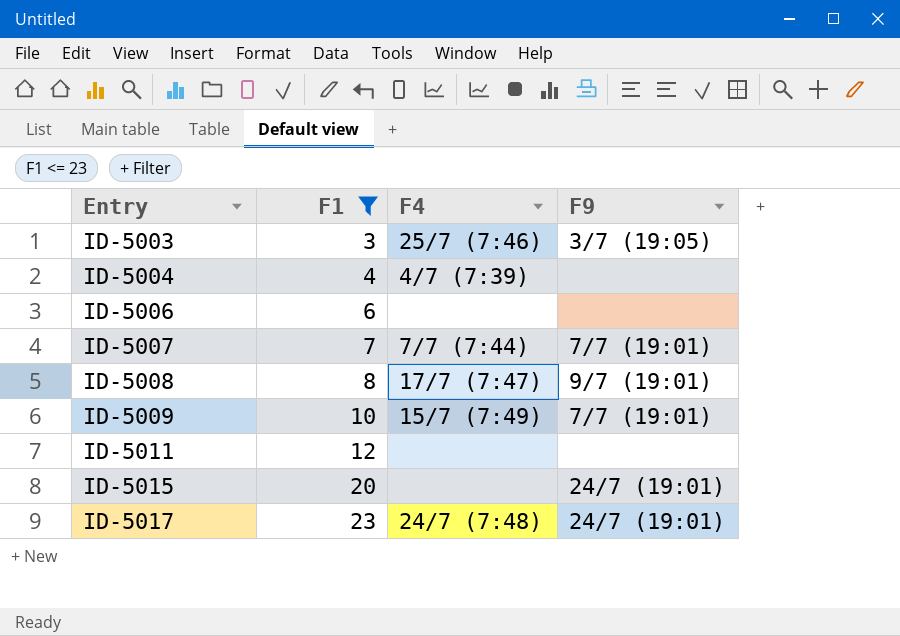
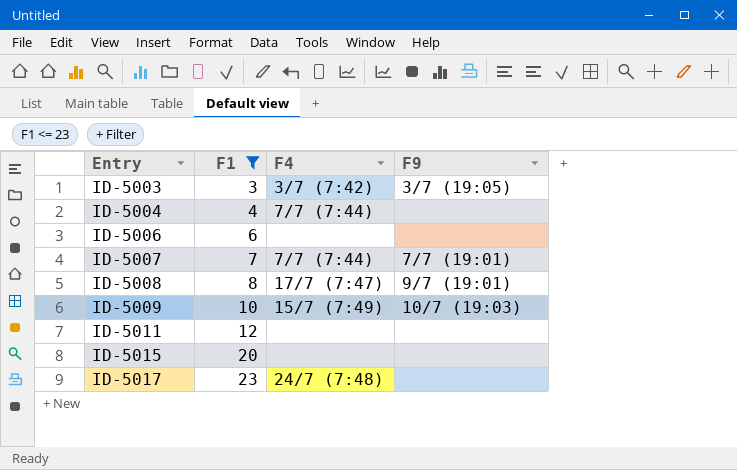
ID-5003 | F4: 25/7 (7:46) -> 3/7 (7:42)
ID-5004 | F4: 4/7 (7:39) -> 7/7 (7:44)
ID-5009 | F9: 7/7 (19:01) -> 10/7 (19:03)
ID-5015 | F9: 24/7 (19:01) -> none
ID-5017 | F9: 24/7 (19:01) -> none

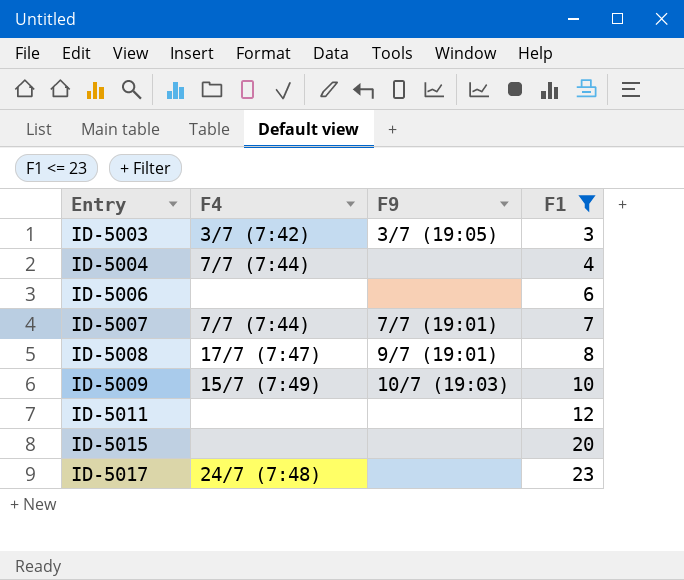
column F1 | position: 2 -> 4

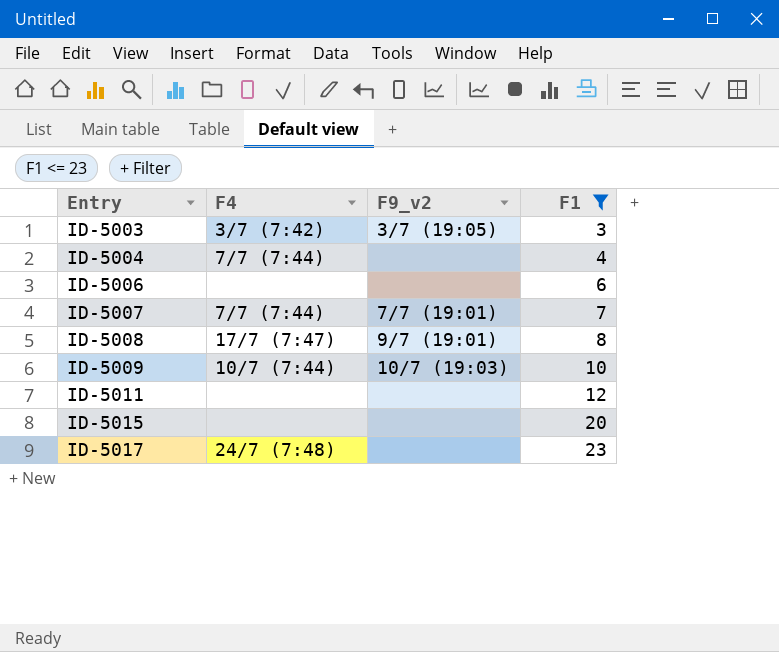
column name: F9 -> F9_v2
ID-5009 | F4: 15/7 (7:49) -> 10/7 (7:44)

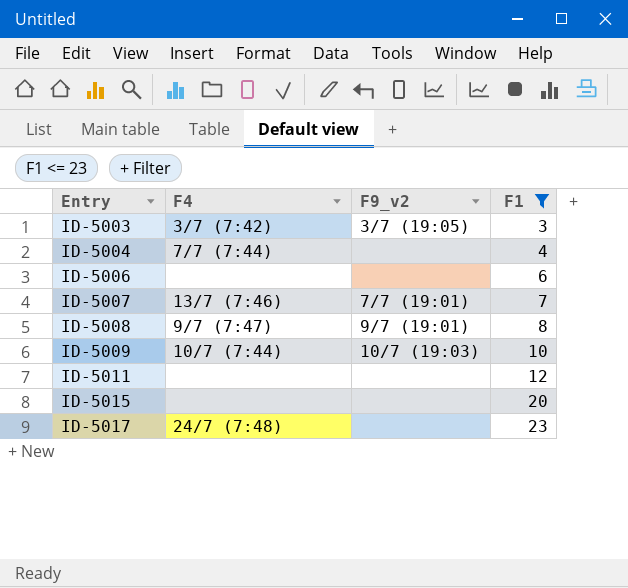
ID-5007 | F4: 7/7 (7:44) -> 13/7 (7:46)
ID-5008 | F4: 17/7 (7:47) -> 9/7 (7:47)

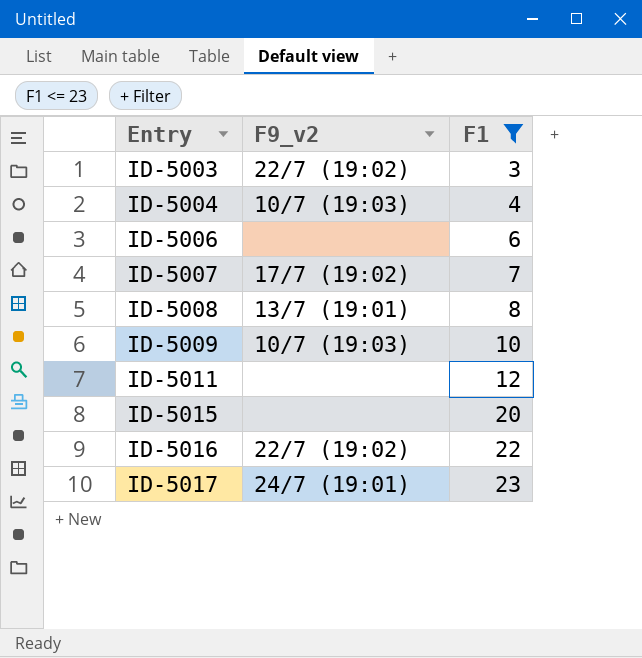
column F4 | position: 2 -> none
ID-5003 | F9_v2: 3/7 (19:05) -> 22/7 (19:02)
ID-5004 | F9_v2: none -> 10/7 (19:03)
ID-5007 | F9_v2: 7/7 (19:01) -> 17/7 (19:02)
ID-5008 | F9_v2: 9/7 (19:01) -> 13/7 (19:01)
row ID-5016: none -> 22/7 (19:02) | 22
ID-5017 | F9_v2: none -> 24/7 (19:01)

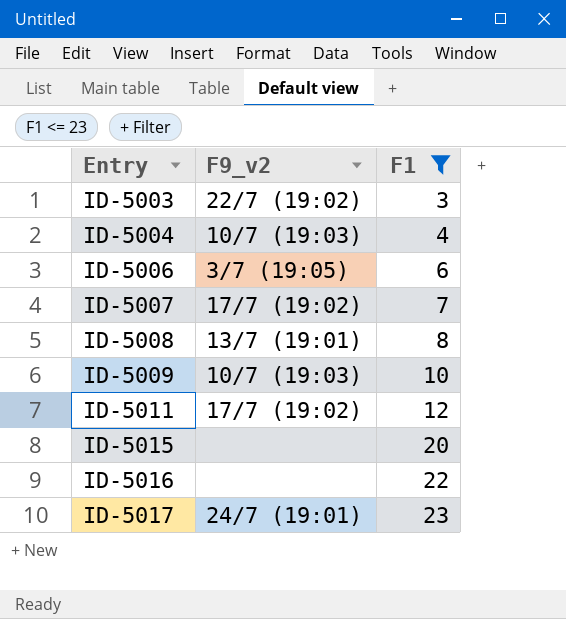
ID-5006 | F9_v2: none -> 3/7 (19:05)
ID-5011 | F9_v2: none -> 17/7 (19:02)
ID-5016 | F9_v2: 22/7 (19:02) -> none

